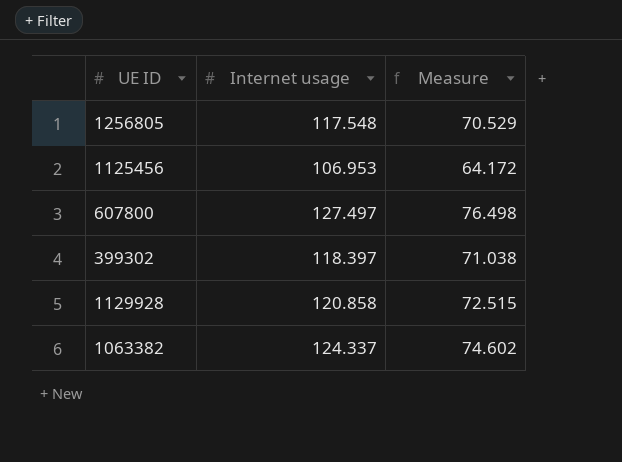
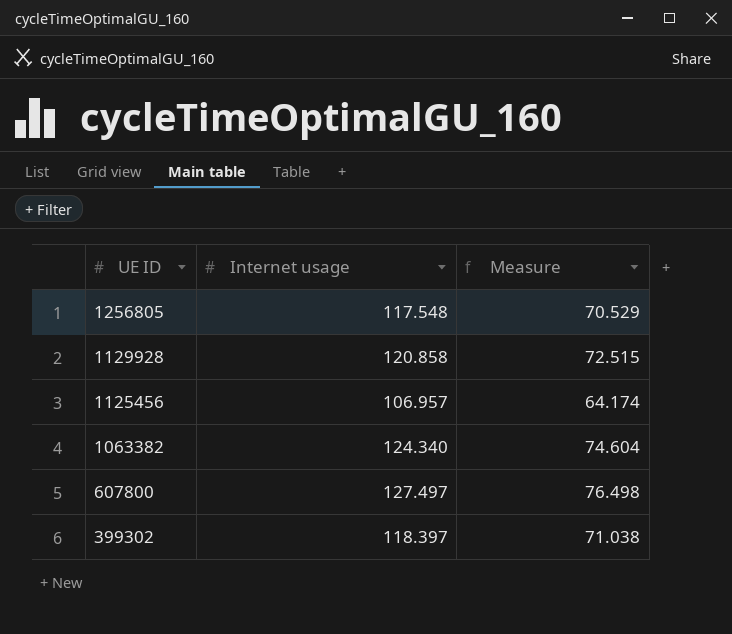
row order: none -> UE ID descending
1125456 | Internet usage: 106.953 -> 106.957
1125456 | Measure: 64.172 -> 64.174
1063382 | Internet usage: 124.337 -> 124.340
1063382 | Measure: 74.602 -> 74.604

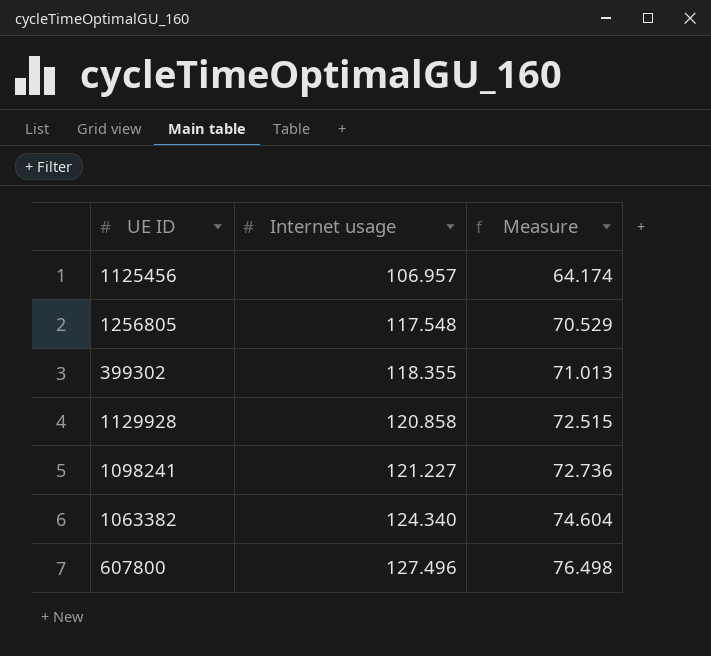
row order: UE ID descending -> Internet usage ascending
399302 | Internet usage: 118.397 -> 118.355
399302 | Measure: 71.038 -> 71.013
row 1098241: none -> 121.227 | 72.736
607800 | Internet usage: 127.497 -> 127.496

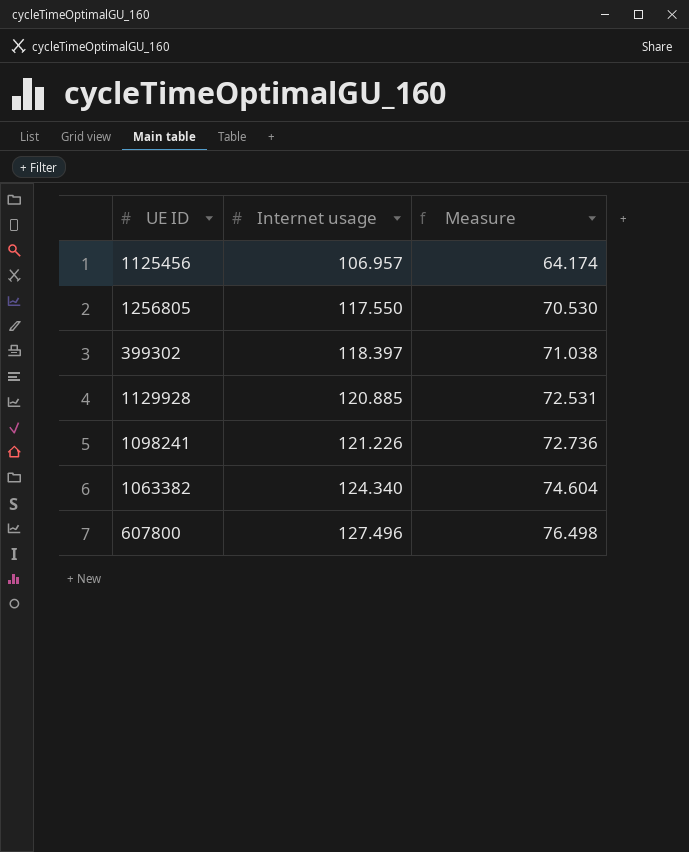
1256805 | Internet usage: 117.548 -> 117.550
1256805 | Measure: 70.529 -> 70.530
399302 | Internet usage: 118.355 -> 118.397
399302 | Measure: 71.013 -> 71.038
1129928 | Internet usage: 120.858 -> 120.885
1129928 | Measure: 72.515 -> 72.531
1098241 | Internet usage: 121.227 -> 121.226

